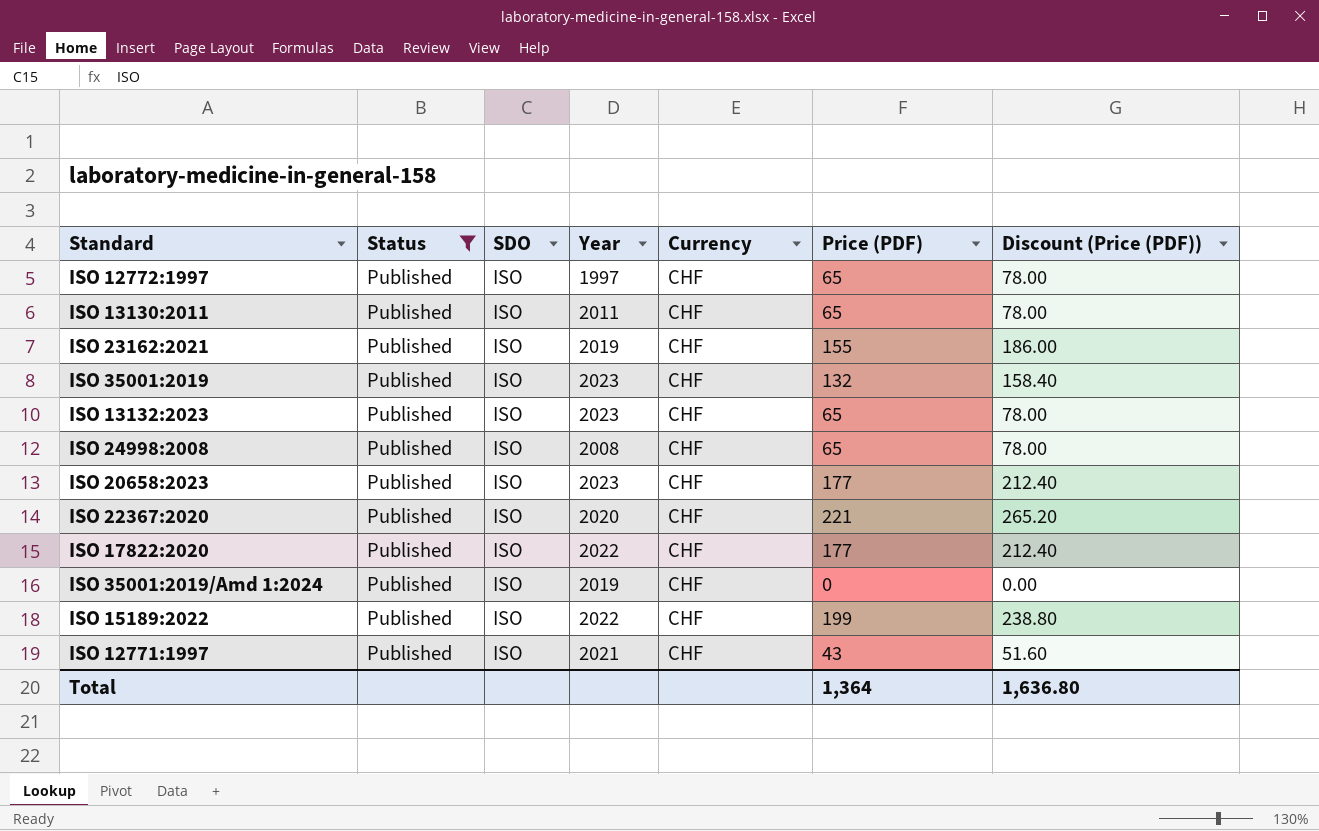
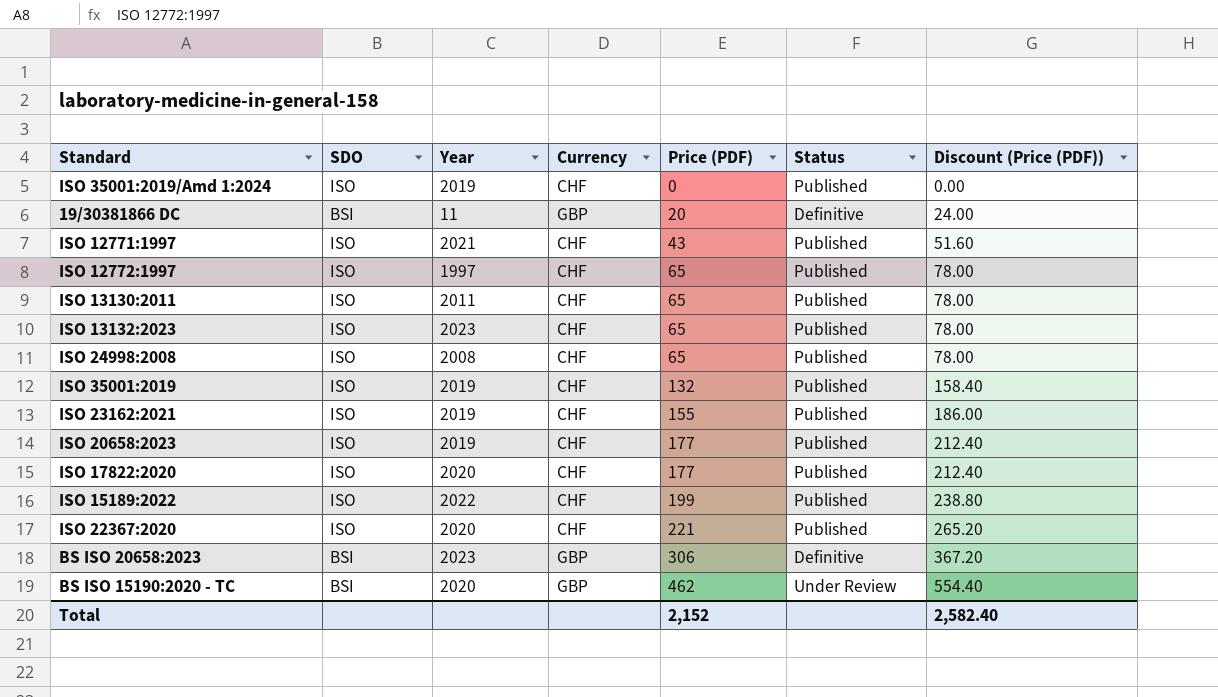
filter: Status = Published -> none
row order: none -> Price (PDF) ascending
column Status | position: 2 -> 6
ISO 35001:2019 | Year: 2023 -> 2019
ISO 20658:2023 | Year: 2023 -> 2019
ISO 17822:2020 | Year: 2022 -> 2020
Total | Price (PDF): 1,364 -> 2,152
Total | Discount (Price (PDF)): 1,636.80 -> 2,582.40

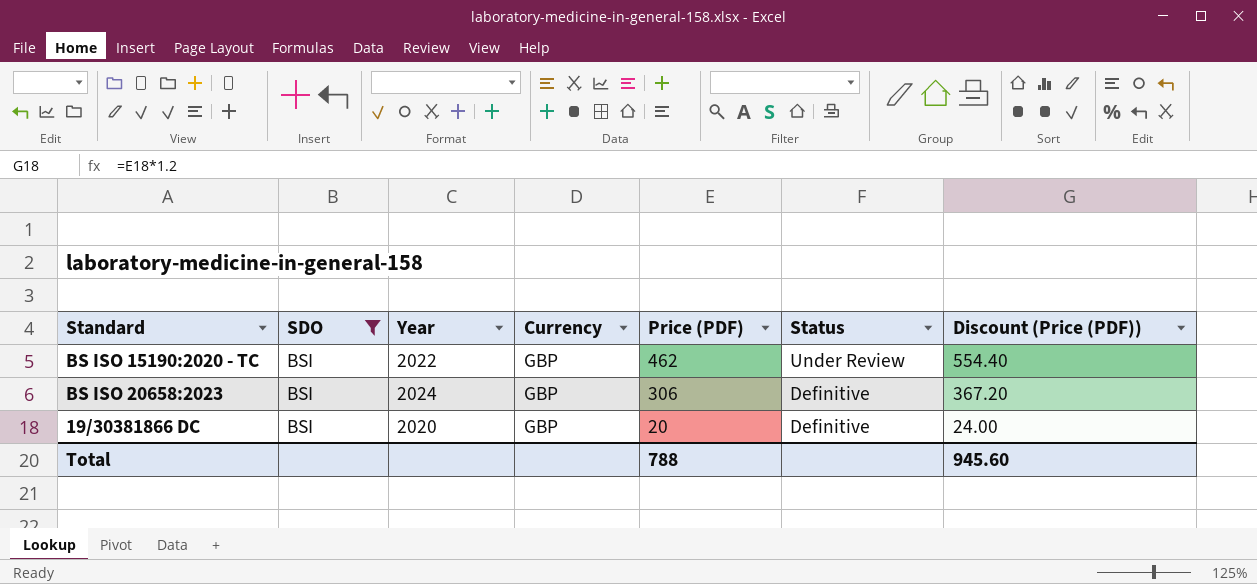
filter: none -> SDO = BSI
row order: Price (PDF) ascending -> Price (PDF) descending
BS ISO 15190:2020 - TC | Year: 2020 -> 2022
BS ISO 20658:2023 | Year: 2023 -> 2024
19/30381866 DC | Year: 11 -> 2020
Total | Price (PDF): 2,152 -> 788
Total | Discount (Price (PDF)): 2,582.40 -> 945.60

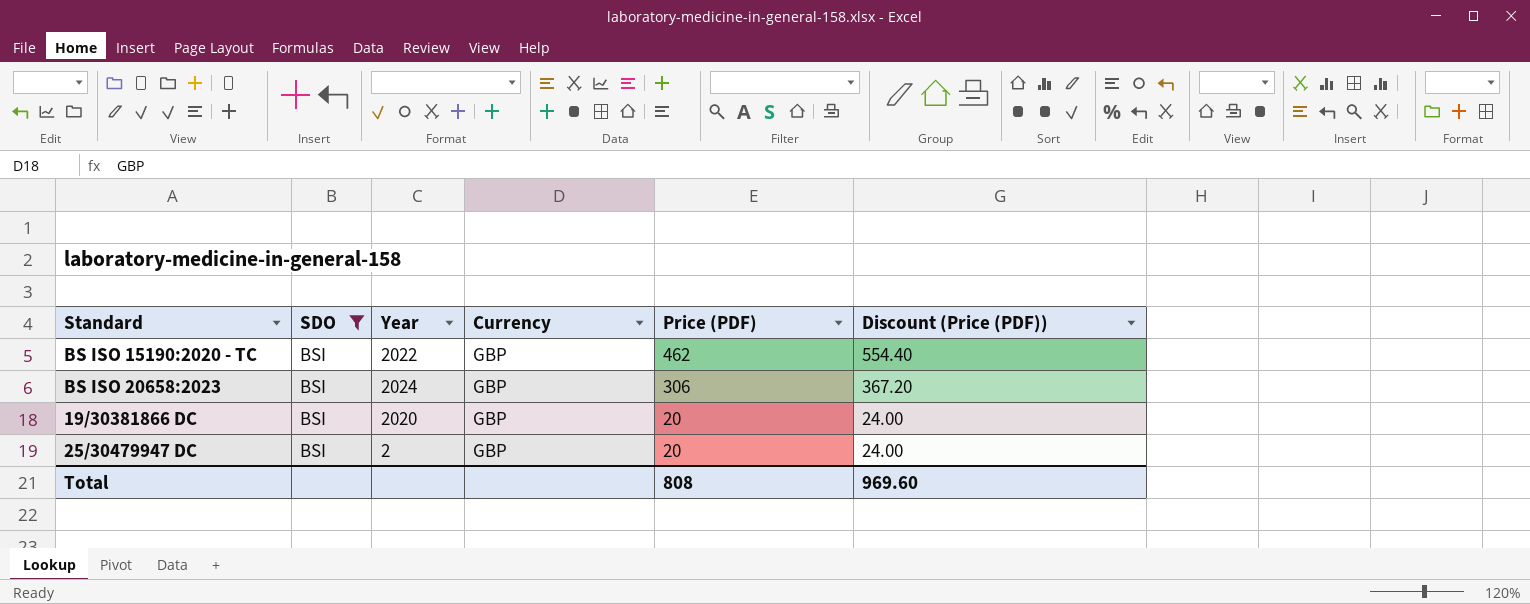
column Status | position: 6 -> none
row 25/30479947 DC: none -> BSI | 2 | GBP | 20 | 24.00
Total | Price (PDF): 788 -> 808
Total | Discount (Price (PDF)): 945.60 -> 969.60

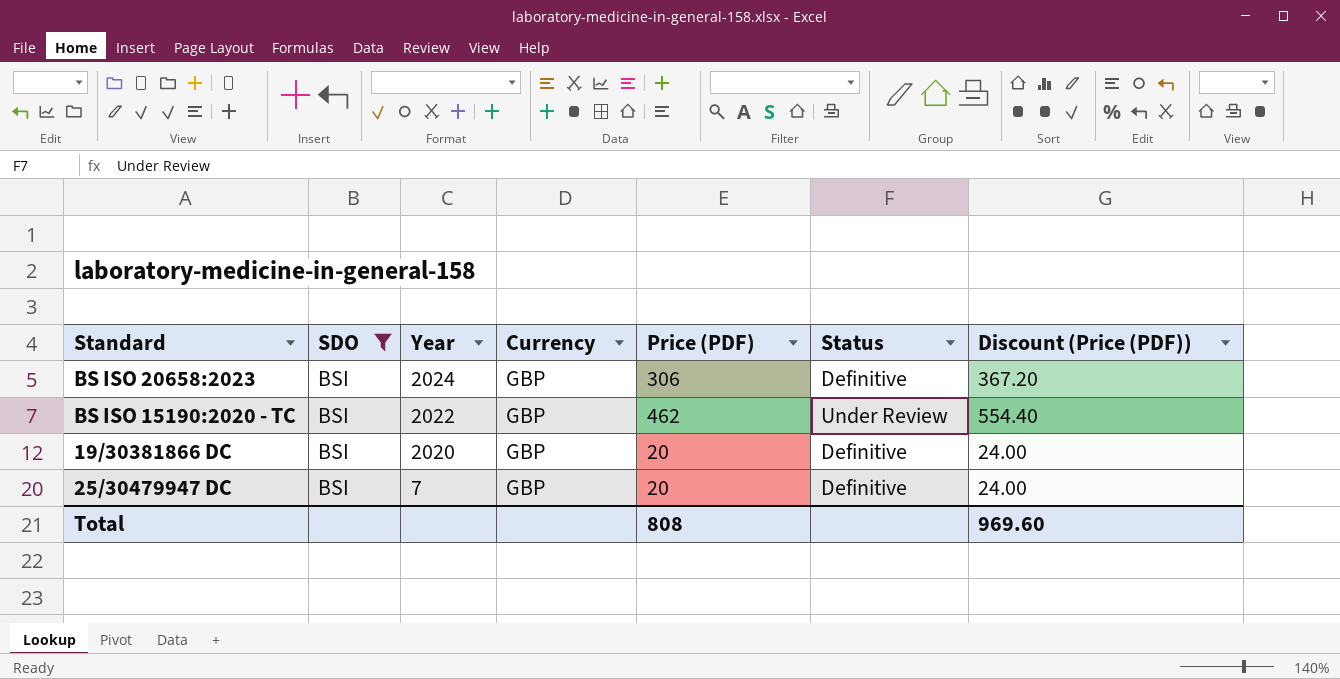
row order: Price (PDF) descending -> Year descending
column Status | position: none -> 6
25/30479947 DC | Year: 2 -> 7

